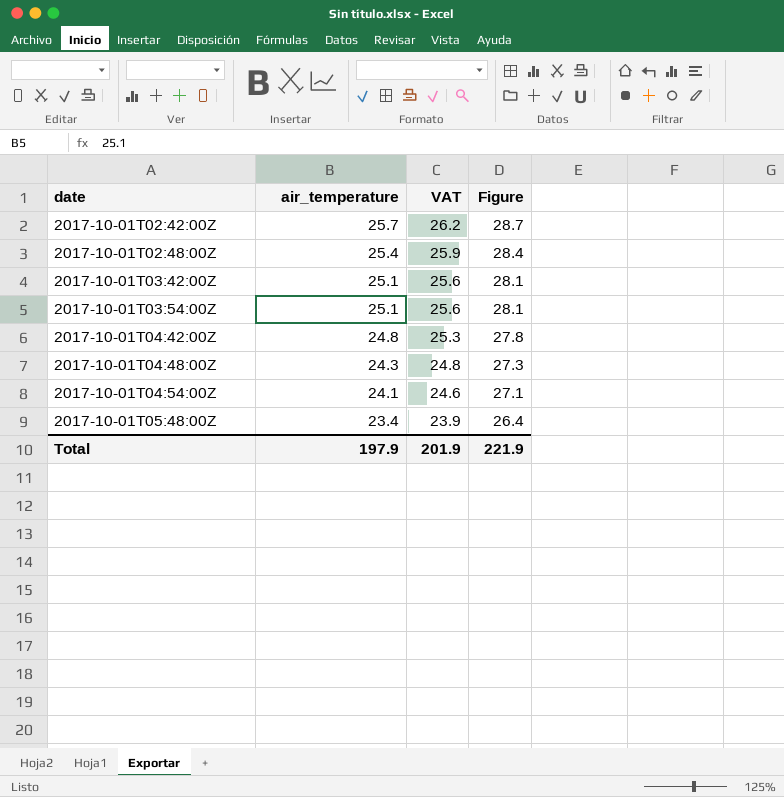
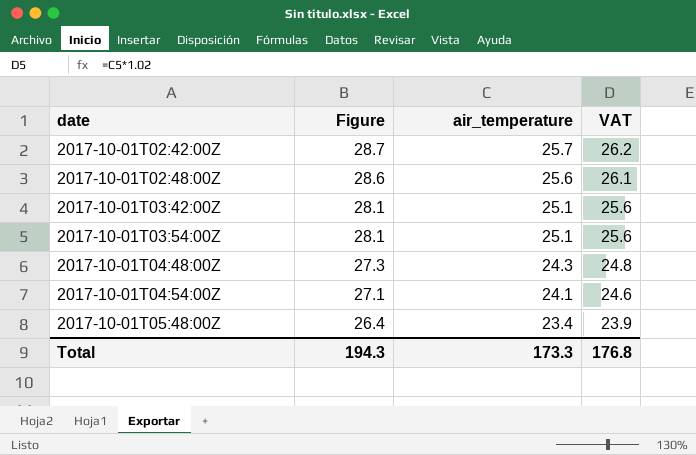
column Figure | position: 4 -> 2
row 2017-10-01T04:42:00Z: 24.8 | 25.3 | 27.8 -> none
2017-10-01T02:48:00Z | Figure: 28.4 -> 28.6
2017-10-01T02:48:00Z | air_temperature: 25.4 -> 25.6
2017-10-01T02:48:00Z | VAT: 25.9 -> 26.1
Total | Figure: 221.9 -> 194.3
Total | air_temperature: 197.9 -> 173.3
Total | VAT: 201.9 -> 176.8

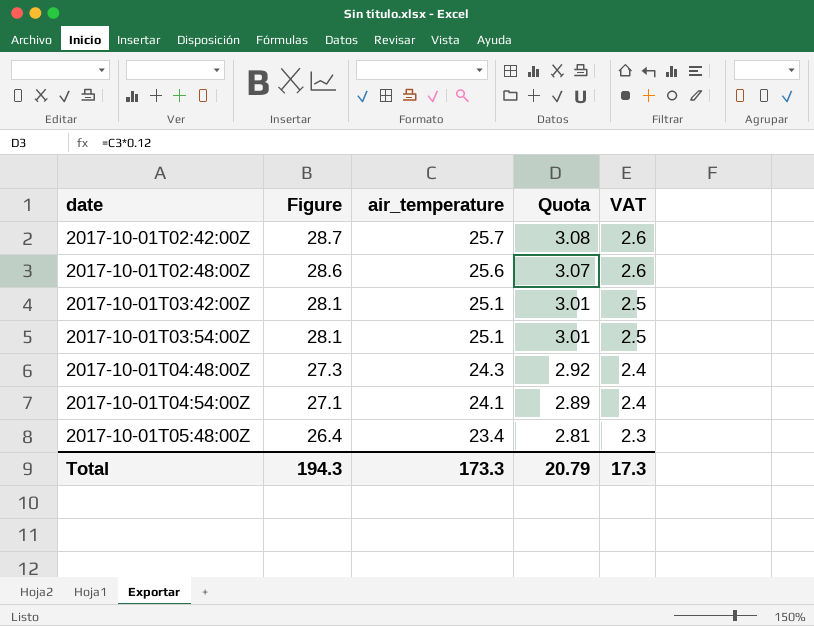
column Quota | formula: none -> [air_temperature] * 0.12
column VAT | formula: [air_temperature] * 1.02 -> [air_temperature] * 0.1
Total | VAT: 176.8 -> 17.3

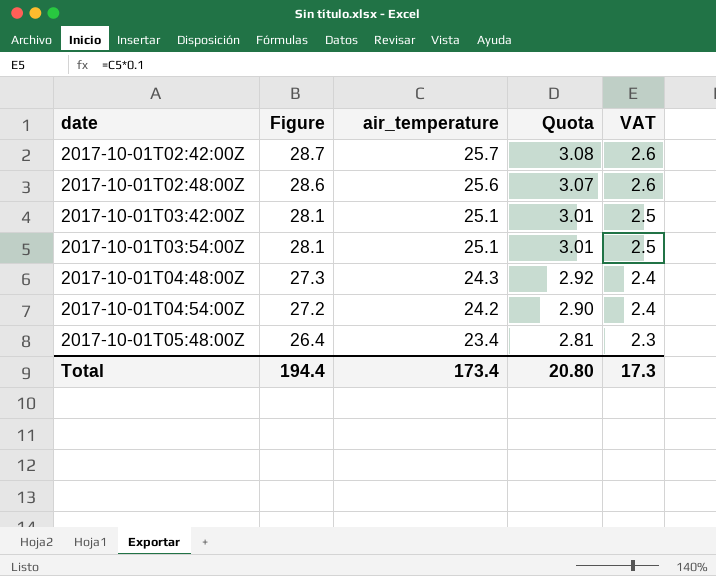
2017-10-01T04:54:00Z | Figure: 27.1 -> 27.2
2017-10-01T04:54:00Z | air_temperature: 24.1 -> 24.2
2017-10-01T04:54:00Z | Quota: 2.89 -> 2.90
Total | Figure: 194.3 -> 194.4
Total | air_temperature: 173.3 -> 173.4
Total | Quota: 20.79 -> 20.80

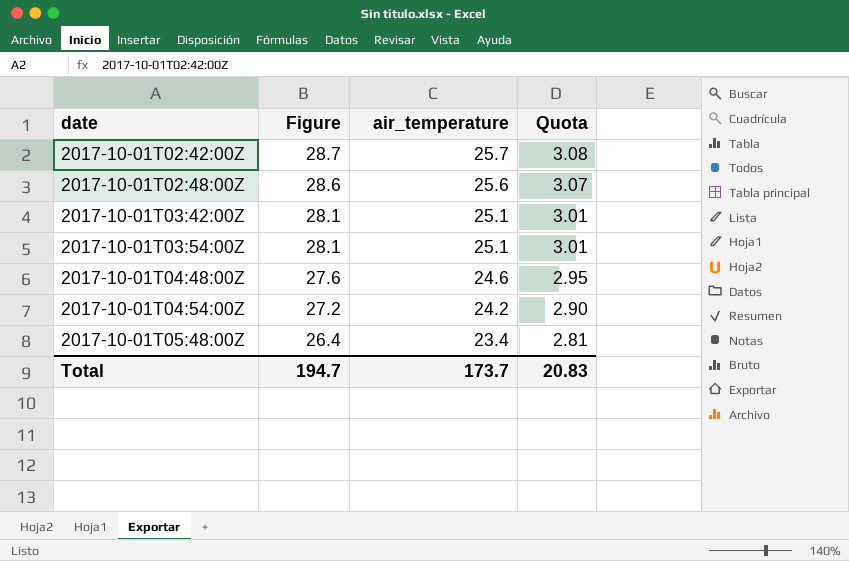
column VAT | formula: [air_temperature] * 0.1 -> none
2017-10-01T04:48:00Z | Figure: 27.3 -> 27.6
2017-10-01T04:48:00Z | air_temperature: 24.3 -> 24.6
2017-10-01T04:48:00Z | Quota: 2.92 -> 2.95
Total | Figure: 194.4 -> 194.7
Total | air_temperature: 173.4 -> 173.7
Total | Quota: 20.80 -> 20.83

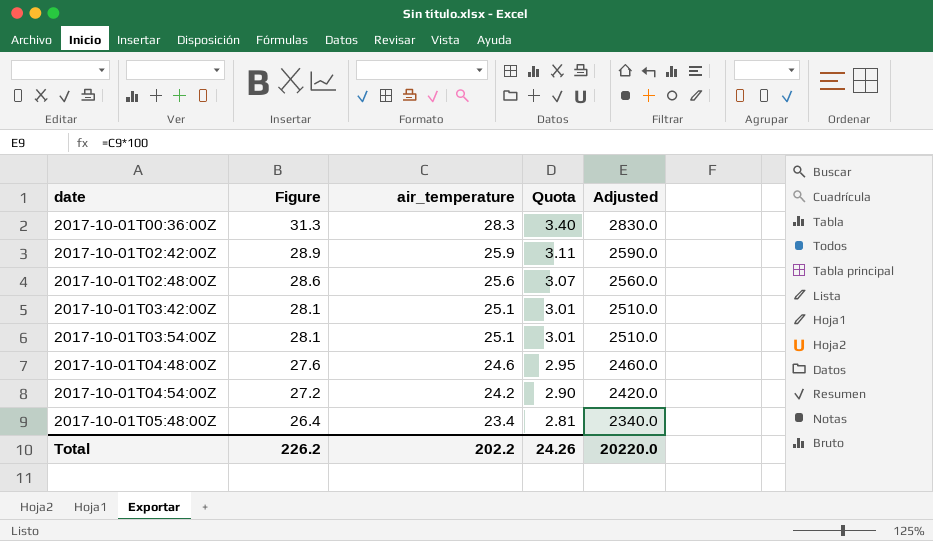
column Adjusted | formula: none -> [air_temperature] * 100
row 2017-10-01T00:36:00Z: none -> 31.3 | 28.3 | 3.40 | 2830.0
2017-10-01T02:42:00Z | Figure: 28.7 -> 28.9
2017-10-01T02:42:00Z | air_temperature: 25.7 -> 25.9
2017-10-01T02:42:00Z | Quota: 3.08 -> 3.11
Total | Figure: 194.7 -> 226.2
Total | air_temperature: 173.7 -> 202.2
Total | Quota: 20.83 -> 24.26

